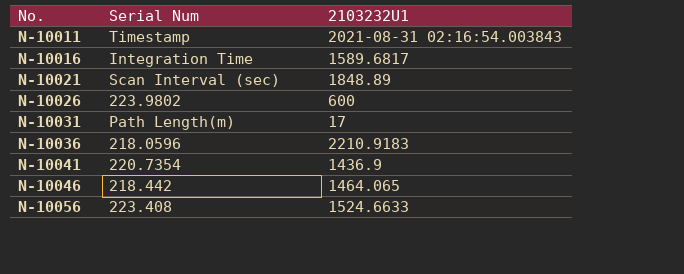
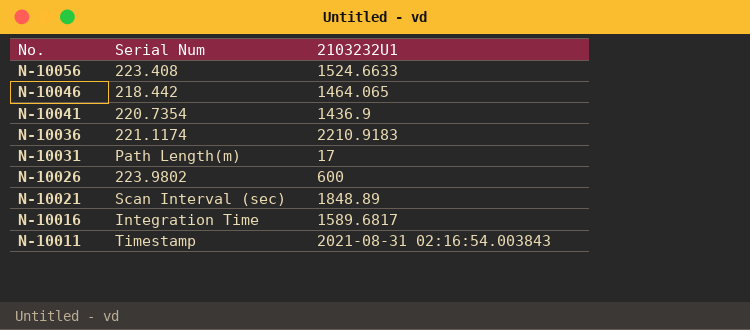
row order: No. ascending -> No. descending
N-10036 | Serial Num: 218.0596 -> 221.1174

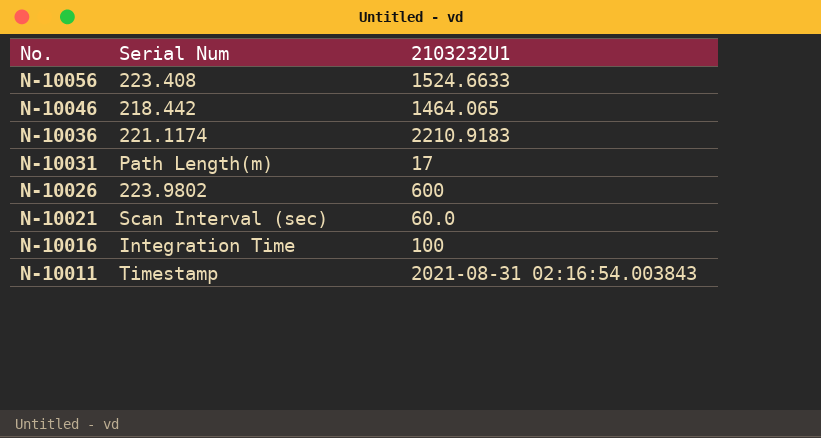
row N-10041: 220.7354 | 1436.9 -> none
N-10021 | 2103232U1: 1848.89 -> 60.0
N-10016 | 2103232U1: 1589.6817 -> 100

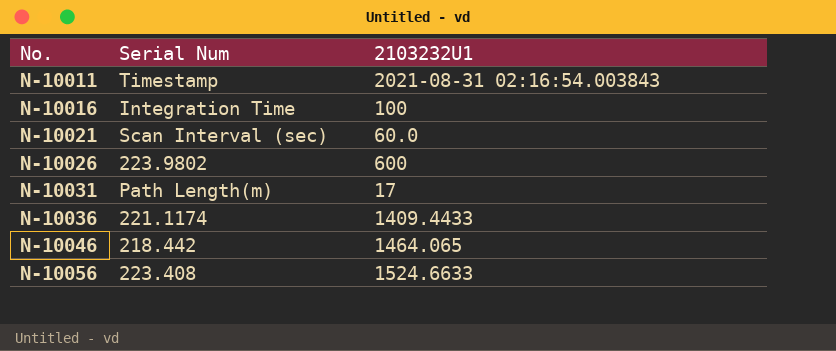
row order: No. descending -> No. ascending
N-10036 | 2103232U1: 2210.9183 -> 1409.4433

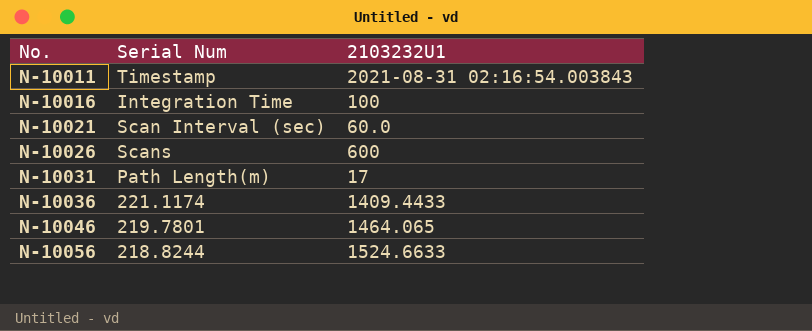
N-10026 | Serial Num: 223.9802 -> Scans
N-10046 | Serial Num: 218.442 -> 219.7801
N-10056 | Serial Num: 223.408 -> 218.8244

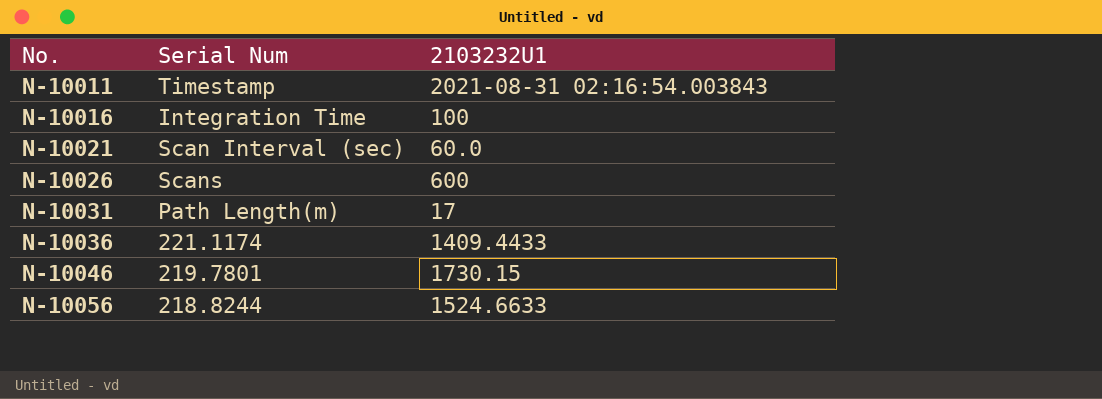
N-10046 | 2103232U1: 1464.065 -> 1730.15

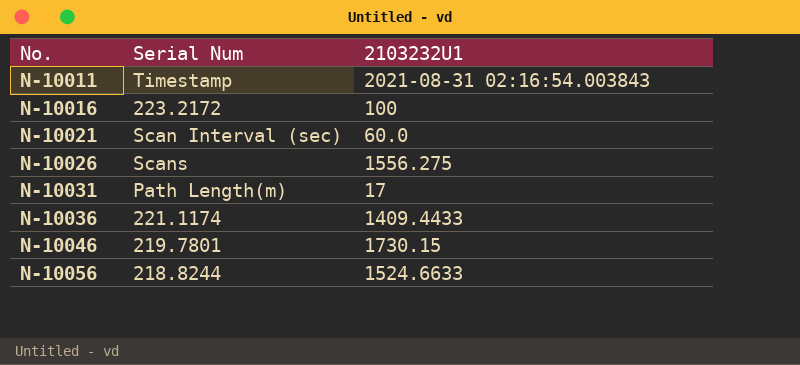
N-10016 | Serial Num: Integration Time -> 223.2172
N-10026 | 2103232U1: 600 -> 1556.275

